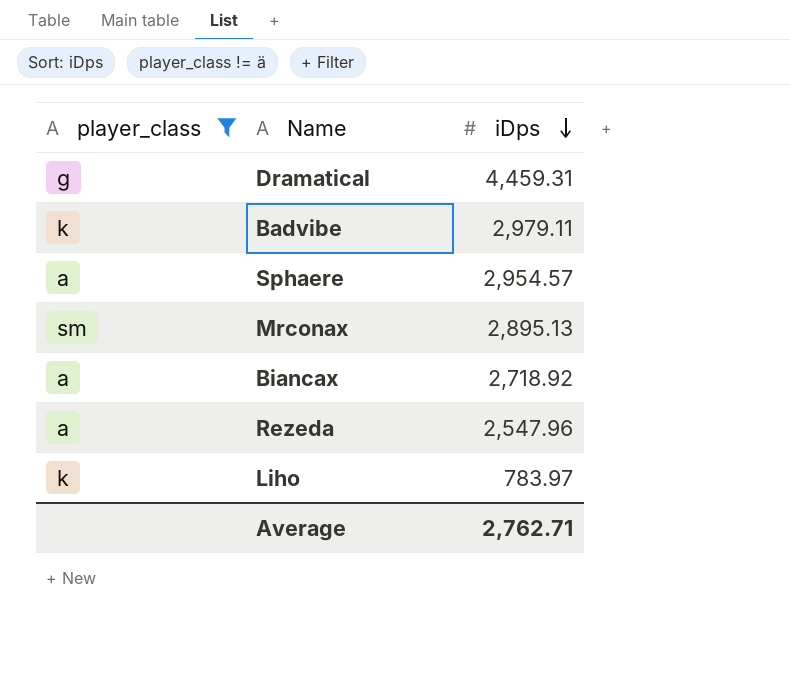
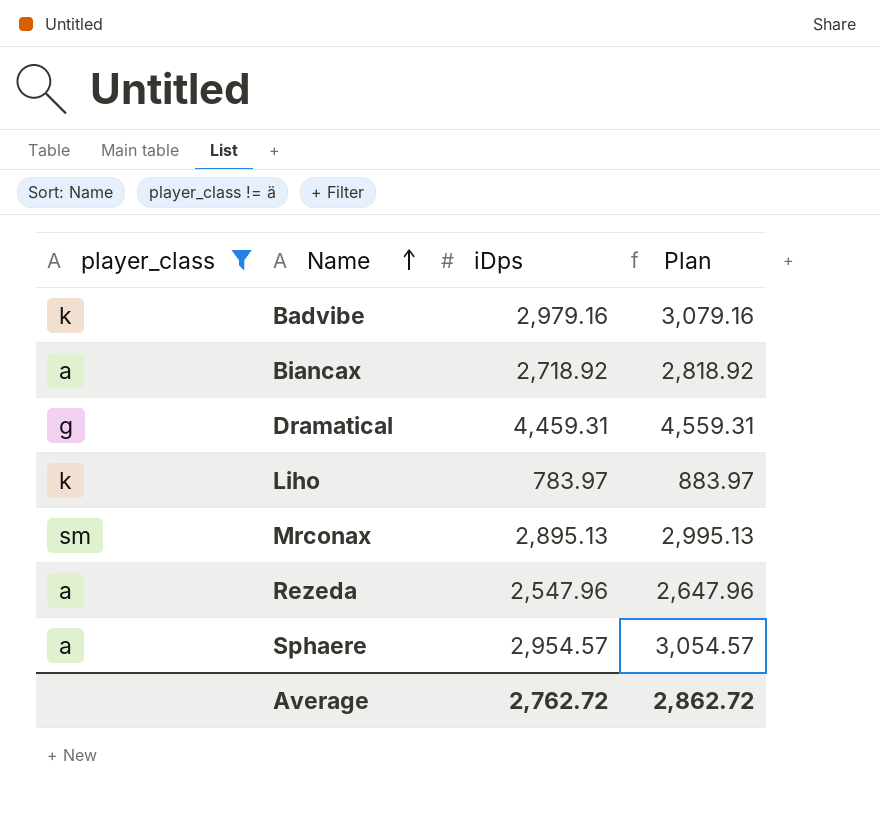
row order: iDps descending -> Name ascending
column Plan | formula: none -> [iDps] + 100
Badvibe | iDps: 2,979.11 -> 2,979.16
Average | iDps: 2,762.71 -> 2,762.72

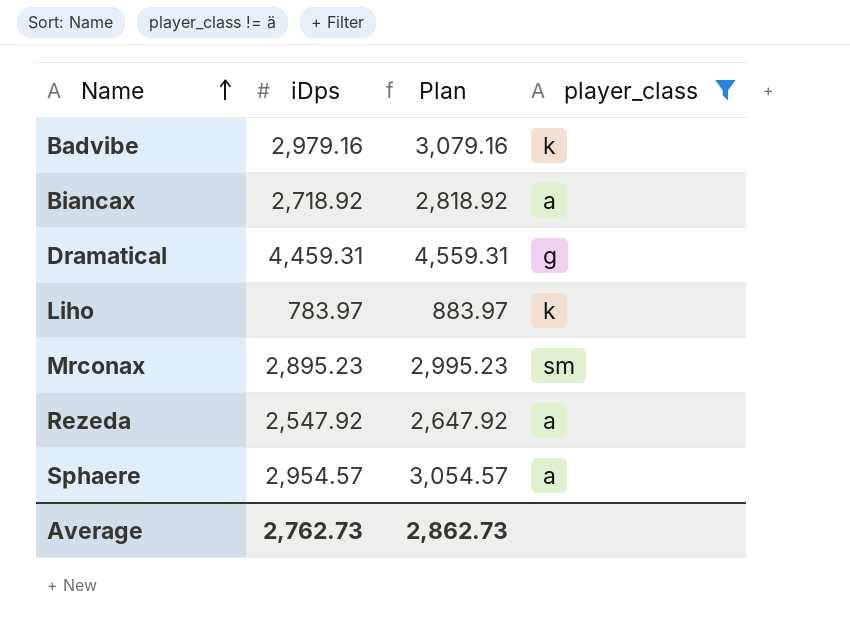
column player_class | position: 1 -> 4
Mrconax | iDps: 2,895.13 -> 2,895.23
Mrconax | Plan: 2,995.13 -> 2,995.23
Rezeda | iDps: 2,547.96 -> 2,547.92
Rezeda | Plan: 2,647.96 -> 2,647.92
Average | iDps: 2,762.72 -> 2,762.73
Average | Plan: 2,862.72 -> 2,862.73

